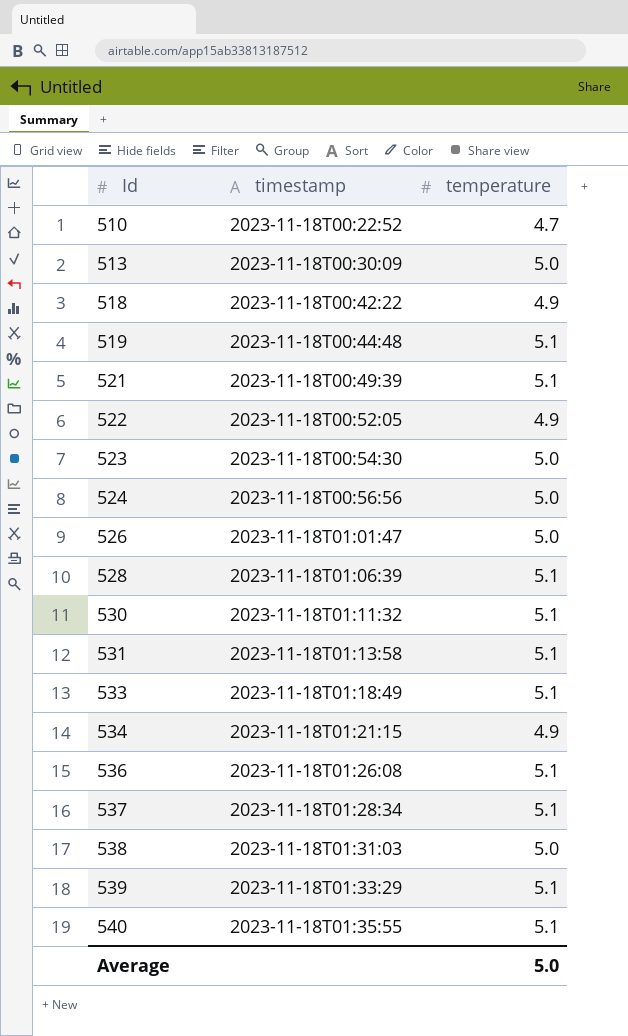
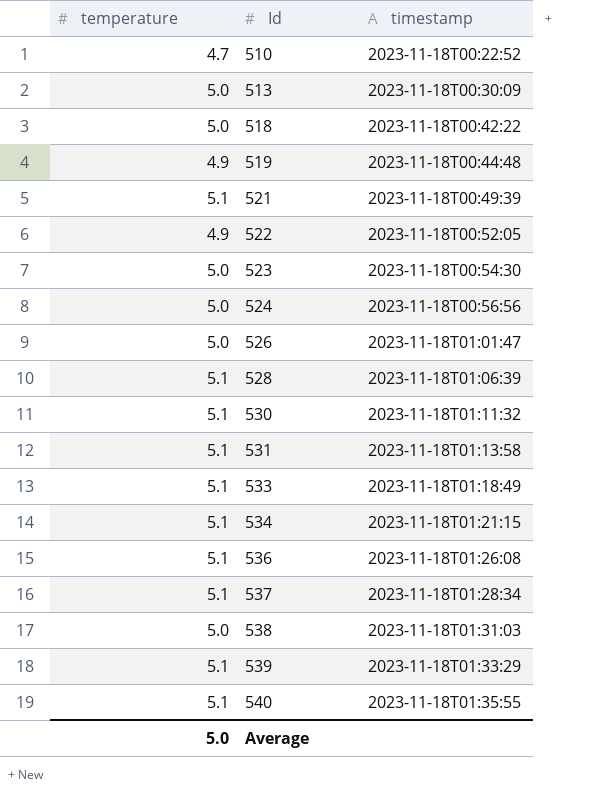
column temperature | position: 3 -> 1
518 | temperature: 4.9 -> 5.0
519 | temperature: 5.1 -> 4.9
534 | temperature: 4.9 -> 5.1

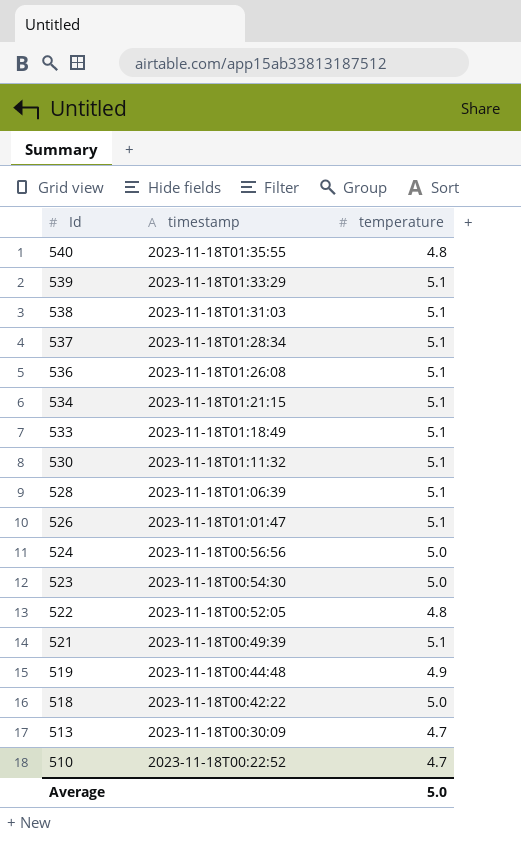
row order: Id ascending -> Id descending
column temperature | position: 1 -> 3
row 531: 5.1 | 2023-11-18T01:13:58 -> none
540 | temperature: 5.1 -> 4.8
538 | temperature: 5.0 -> 5.1
526 | temperature: 5.0 -> 5.1
522 | temperature: 4.9 -> 4.8
513 | temperature: 5.0 -> 4.7

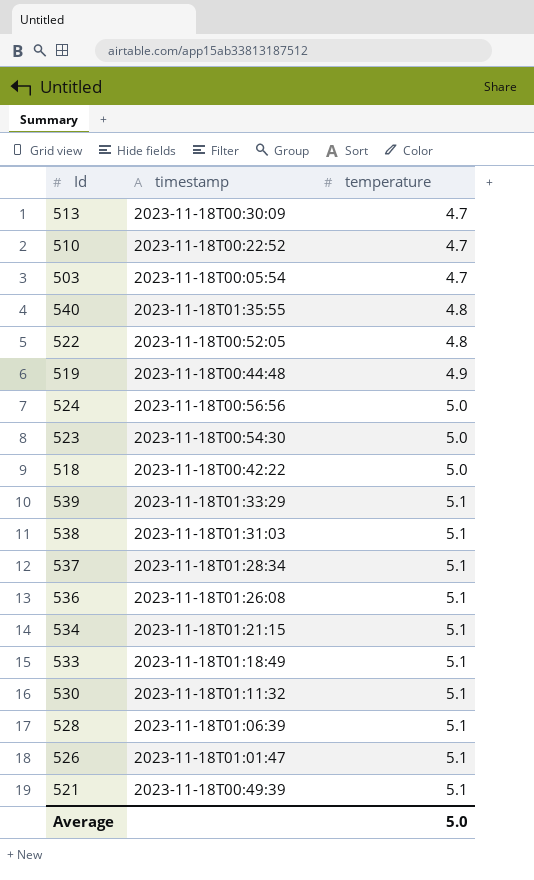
row order: Id descending -> temperature ascending
row 503: none -> 2023-11-18T00:05:54 | 4.7

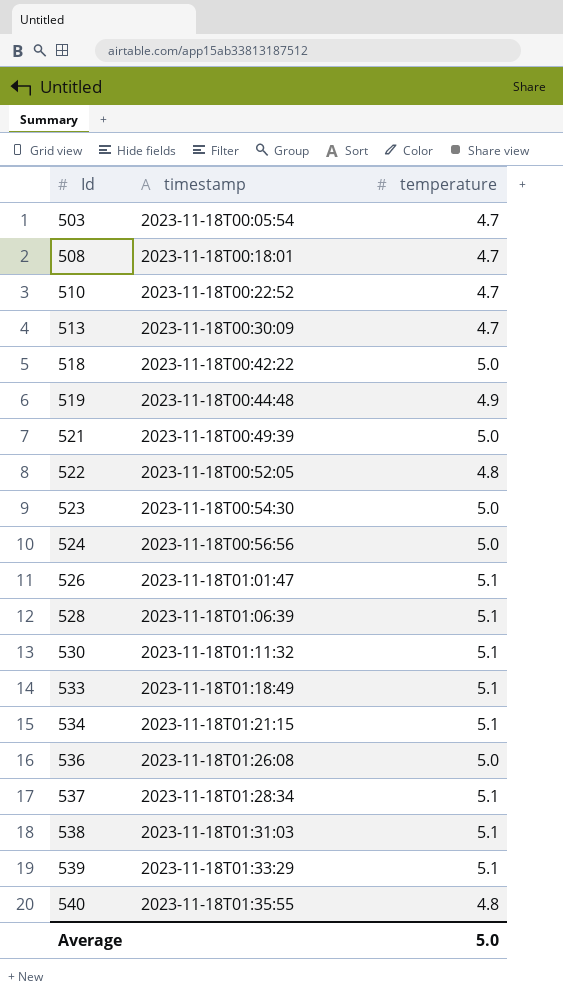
row order: temperature ascending -> Id ascending
row 508: none -> 2023-11-18T00:18:01 | 4.7
521 | temperature: 5.1 -> 5.0
536 | temperature: 5.1 -> 5.0

